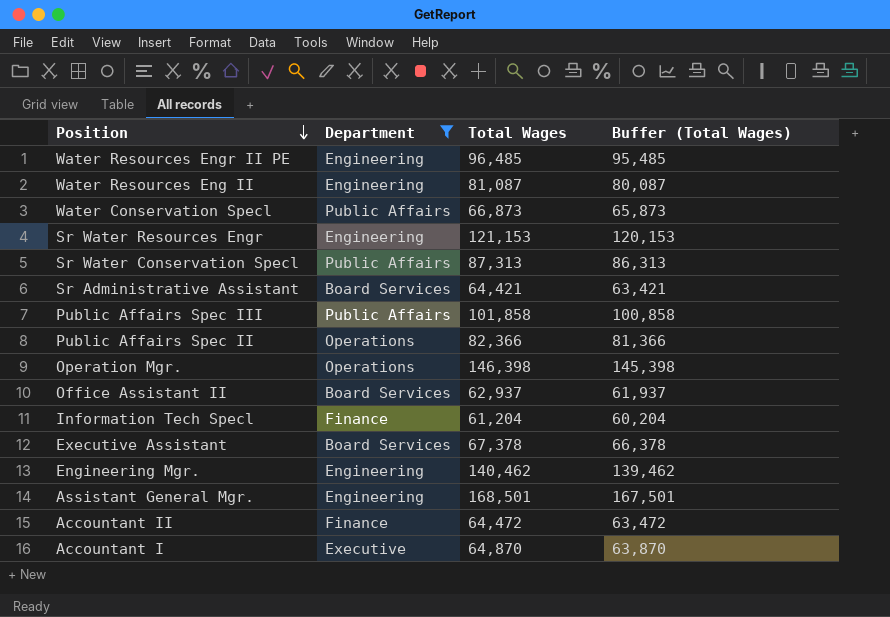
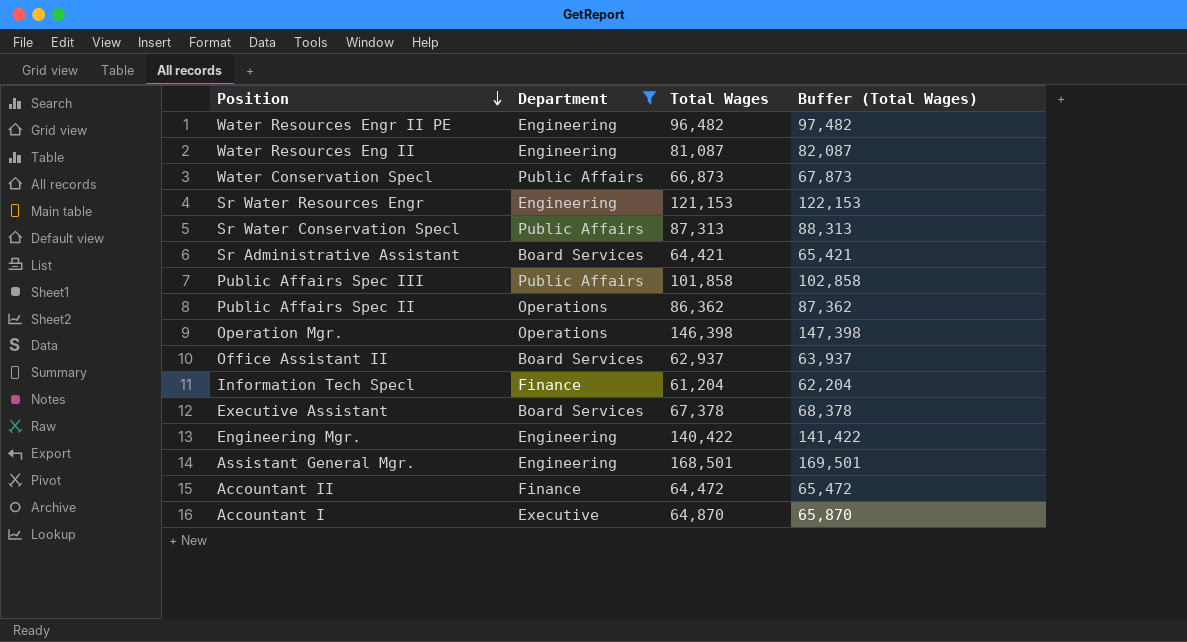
column Buffer (Total Wages) | formula: [Total Wages] - 1000 -> [Total Wages] + 1000
Water Resources Engr II PE | Total Wages: 96,485 -> 96,482
Public Affairs Spec II | Total Wages: 82,366 -> 86,362
Engineering Mgr. | Total Wages: 140,462 -> 140,422

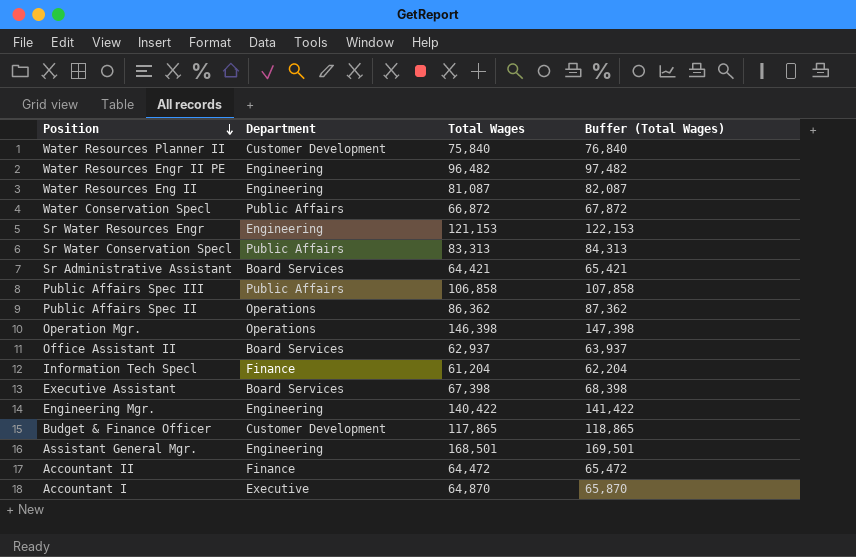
filter: Department != Customer Development -> none
Water Conservation Specl | Total Wages: 66,873 -> 66,872
Water Conservation Specl | Buffer (Total Wages): 67,873 -> 67,872
Sr Water Conservation Specl | Total Wages: 87,313 -> 83,313
Sr Water Conservation Specl | Buffer (Total Wages): 88,313 -> 84,313
Public Affairs Spec III | Total Wages: 101,858 -> 106,858
Public Affairs Spec III | Buffer (Total Wages): 102,858 -> 107,858
Executive Assistant | Total Wages: 67,378 -> 67,398
Executive Assistant | Buffer (Total Wages): 68,378 -> 68,398

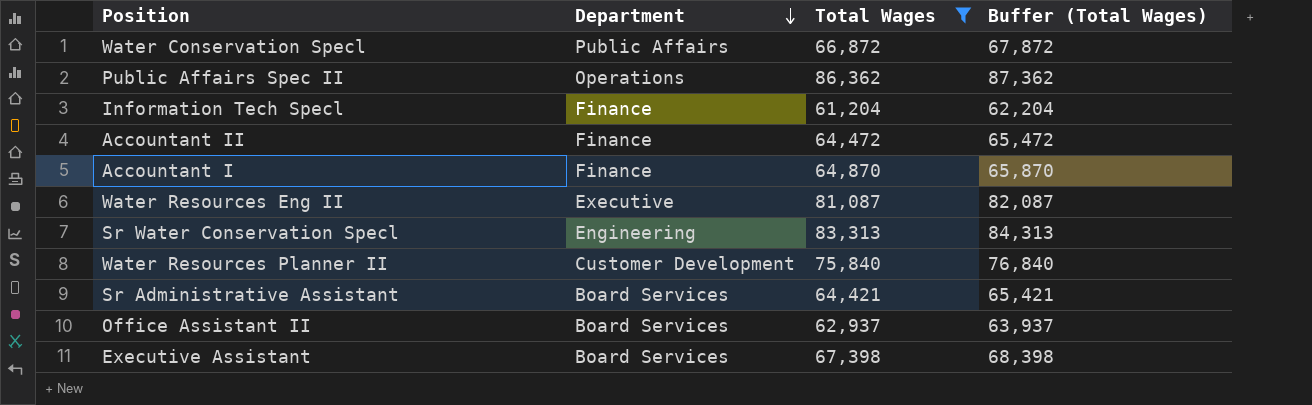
filter: none -> Total Wages <= 86,362
row order: Position descending -> Department descending
Accountant I | Department: Executive -> Finance
Water Resources Eng II | Department: Engineering -> Executive
Sr Water Conservation Specl | Department: Public Affairs -> Engineering

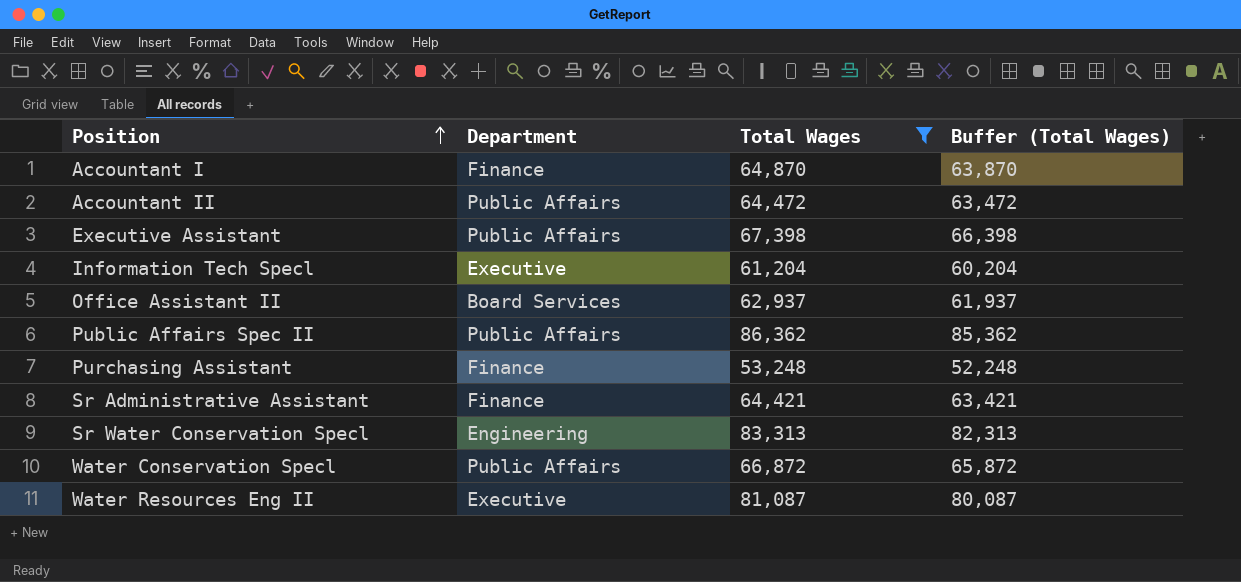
row order: Department descending -> Position ascending
column Buffer (Total Wages) | formula: [Total Wages] + 1000 -> [Total Wages] - 1000
row Water Resources Planner II: Customer Development | 75,840 | 76,840 -> none
Accountant II | Department: Finance -> Public Affairs
Executive Assistant | Department: Board Services -> Public Affairs
Information Tech Specl | Department: Finance -> Executive
Public Affairs Spec II | Department: Operations -> Public Affairs
row Purchasing Assistant: none -> Finance | 53,248 | 52,248
Sr Administrative Assistant | Department: Board Services -> Finance

